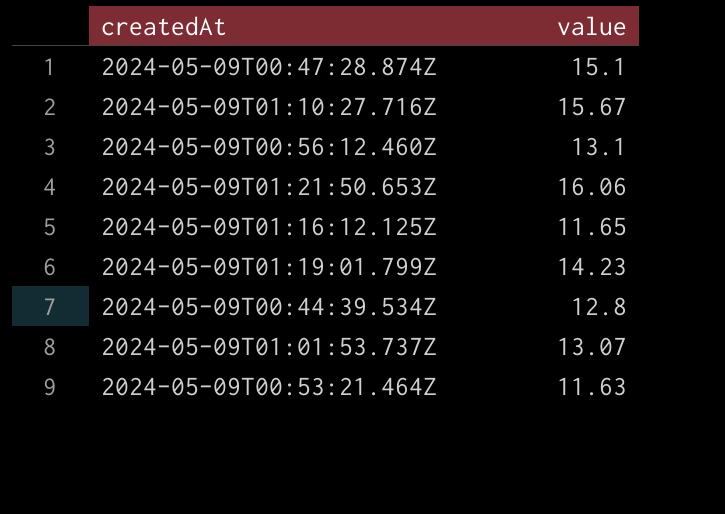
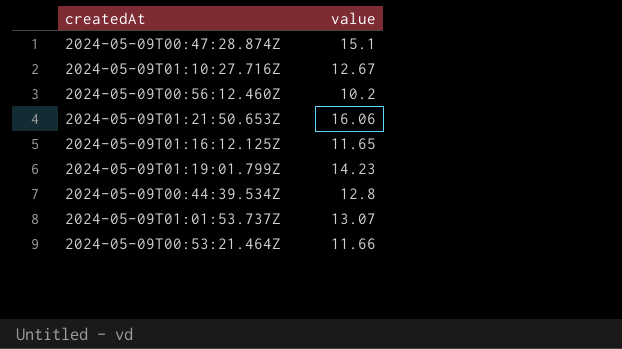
2024-05-09T01:10:27.716Z | value: 15.67 -> 12.67
2024-05-09T00:56:12.460Z | value: 13.1 -> 10.2
2024-05-09T00:53:21.464Z | value: 11.63 -> 11.66

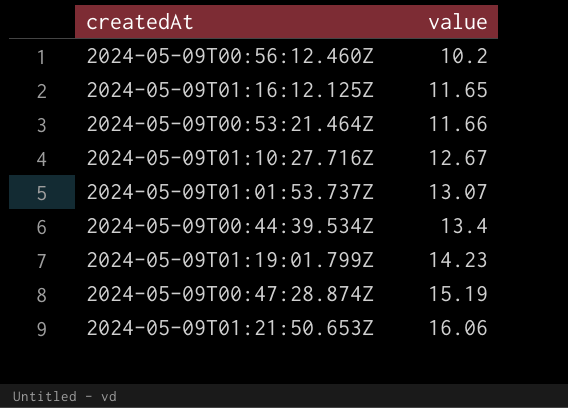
row order: none -> value ascending
2024-05-09T00:44:39.534Z | value: 12.8 -> 13.4
2024-05-09T00:47:28.874Z | value: 15.1 -> 15.19

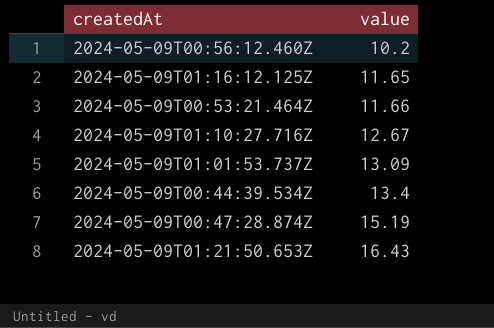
row 2024-05-09T01:19:01.799Z: 14.23 -> none
2024-05-09T01:01:53.737Z | value: 13.07 -> 13.09
2024-05-09T01:21:50.653Z | value: 16.06 -> 16.43

